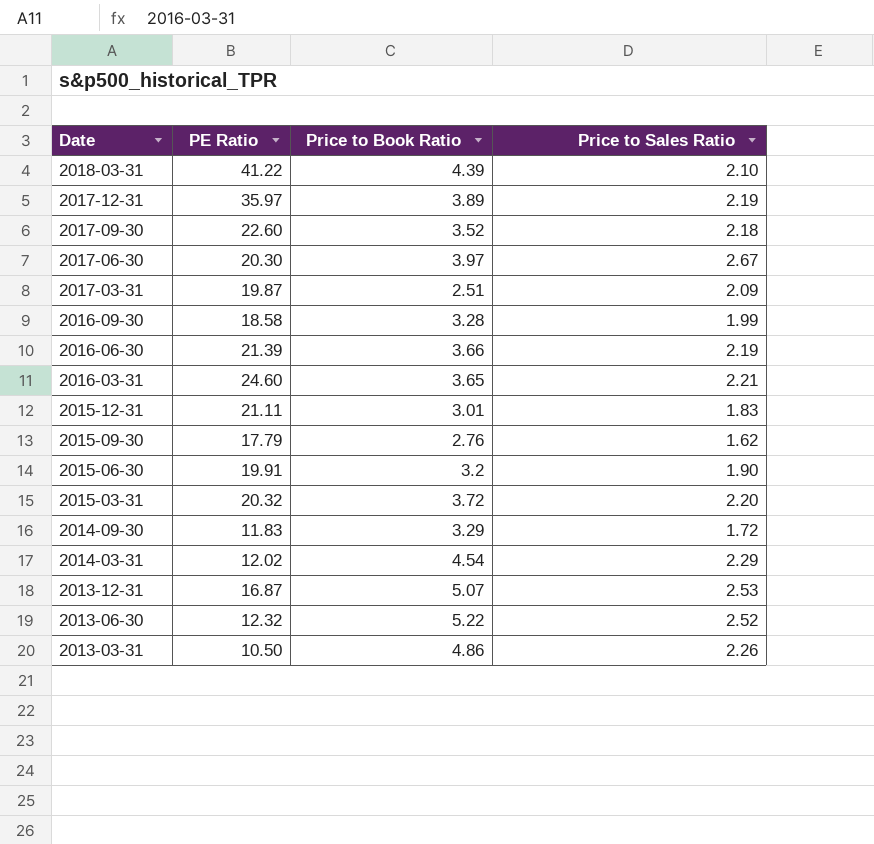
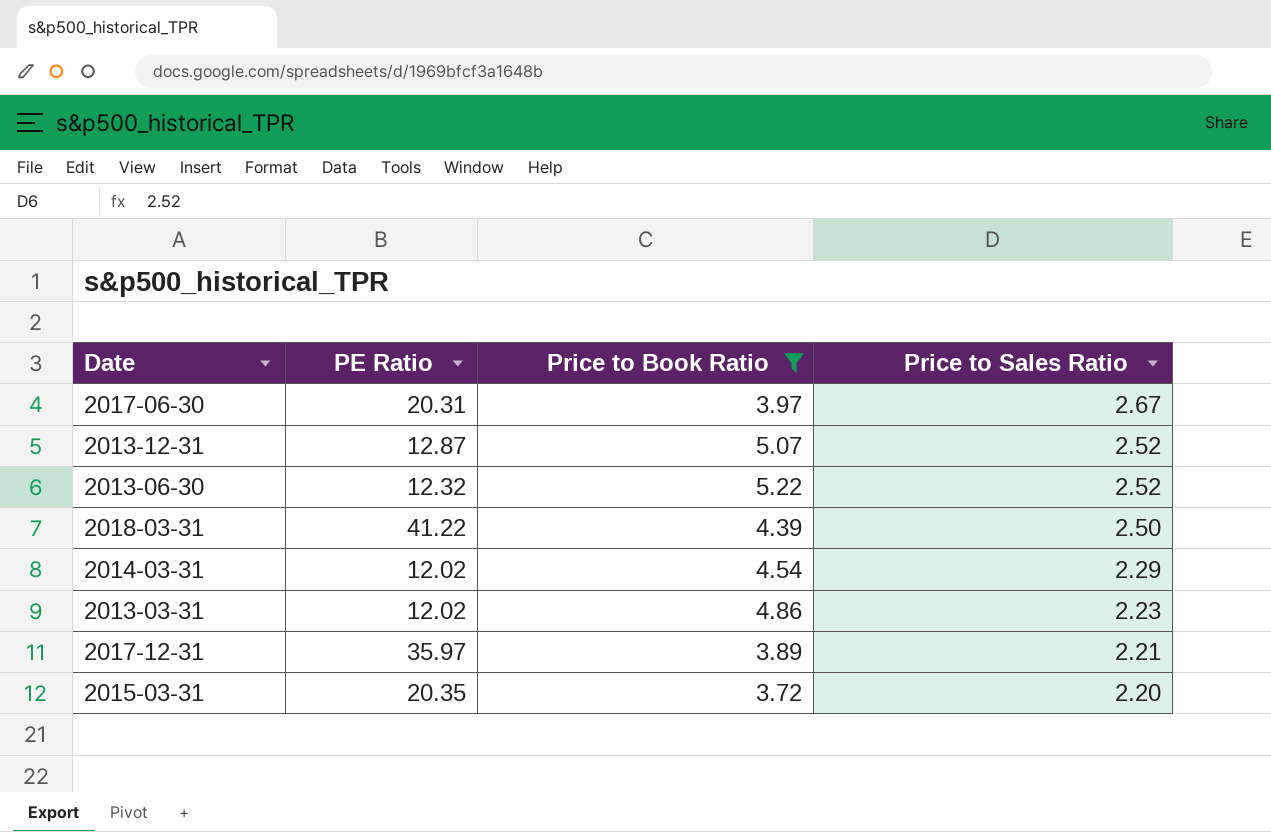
filter: none -> Price to Book Ratio >= 3.72
row order: Date descending -> Price to Sales Ratio descending
2017-06-30 | PE Ratio: 20.30 -> 20.31
2013-12-31 | PE Ratio: 16.87 -> 12.87
2013-12-31 | Price to Sales Ratio: 2.53 -> 2.52
2018-03-31 | Price to Sales Ratio: 2.10 -> 2.50
2013-03-31 | PE Ratio: 10.50 -> 12.02
2013-03-31 | Price to Sales Ratio: 2.26 -> 2.23
2017-12-31 | Price to Sales Ratio: 2.19 -> 2.21
2015-03-31 | PE Ratio: 20.32 -> 20.35

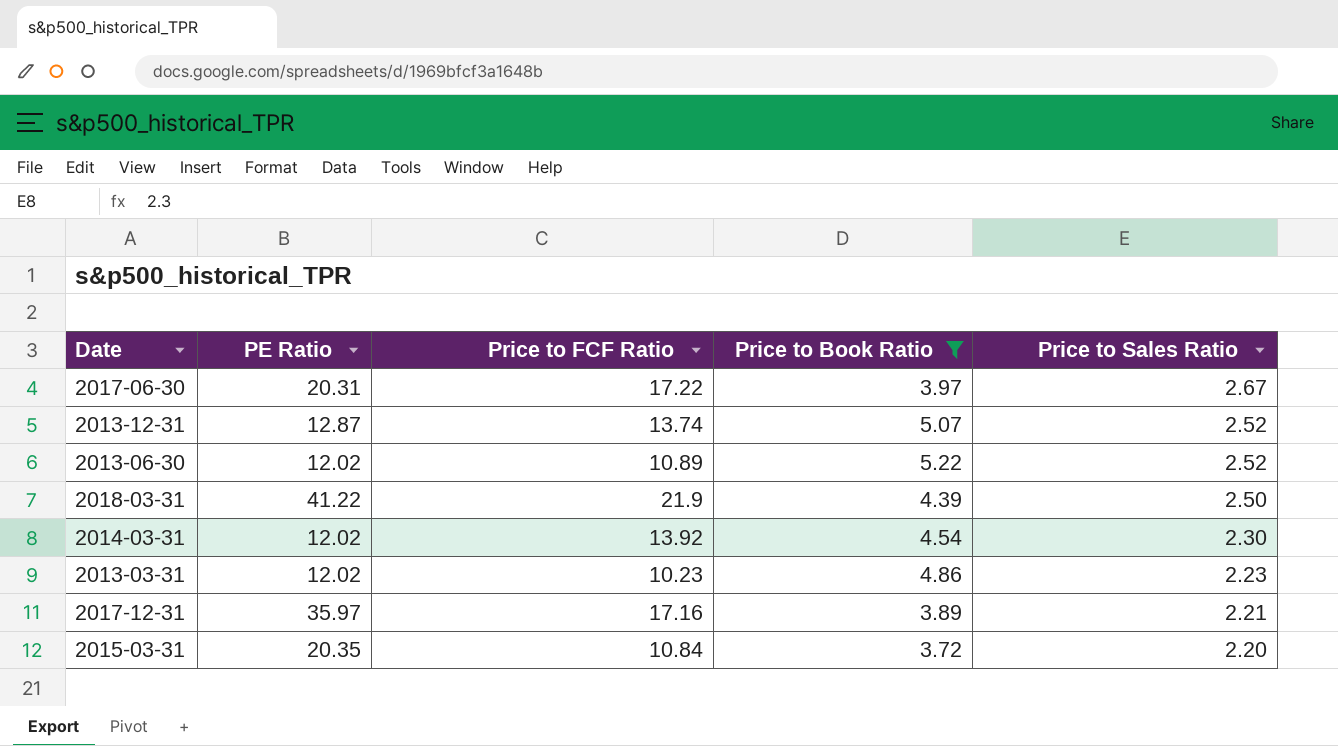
column Price to FCF Ratio | position: none -> 3
2013-06-30 | PE Ratio: 12.32 -> 12.02
2014-03-31 | Price to Sales Ratio: 2.29 -> 2.30

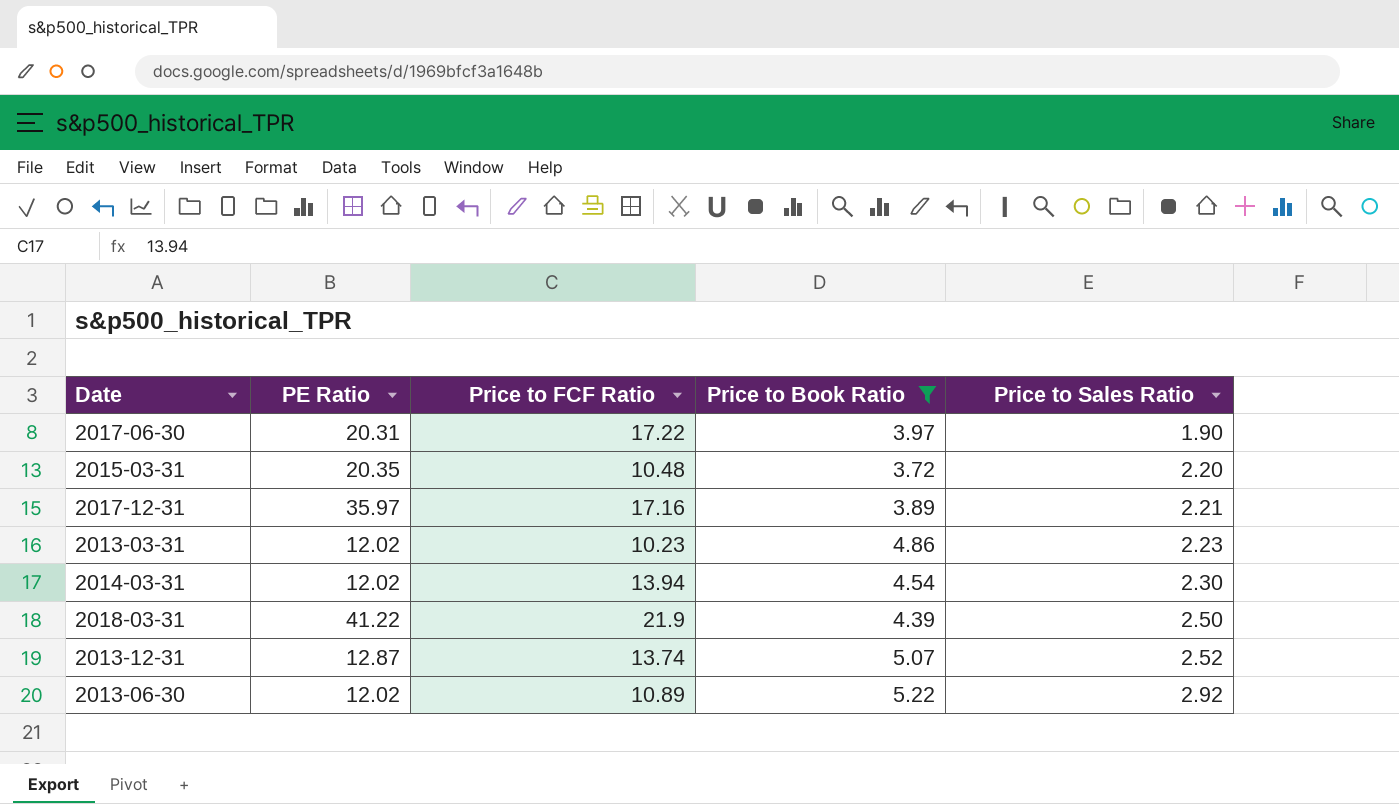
row order: Price to Sales Ratio descending -> Price to Sales Ratio ascending
2017-06-30 | Price to Sales Ratio: 2.67 -> 1.90
2015-03-31 | Price to FCF Ratio: 10.84 -> 10.48
2014-03-31 | Price to FCF Ratio: 13.92 -> 13.94
2013-06-30 | Price to Sales Ratio: 2.52 -> 2.92

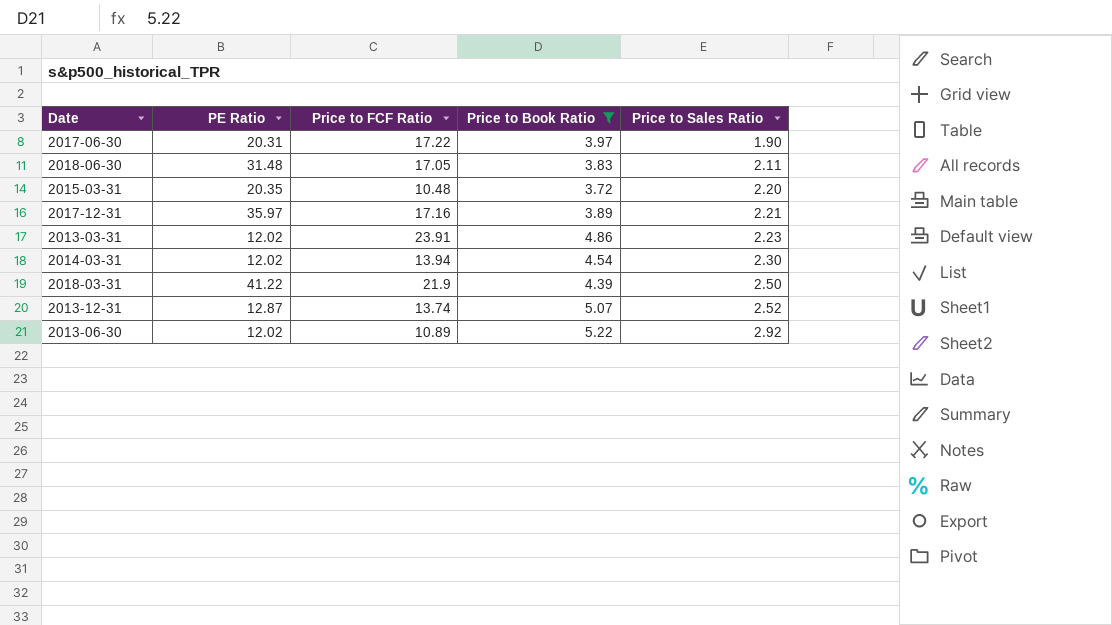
row 2018-06-30: none -> 31.48 | 17.05 | 3.83 | 2.11
2013-03-31 | Price to FCF Ratio: 10.23 -> 23.91

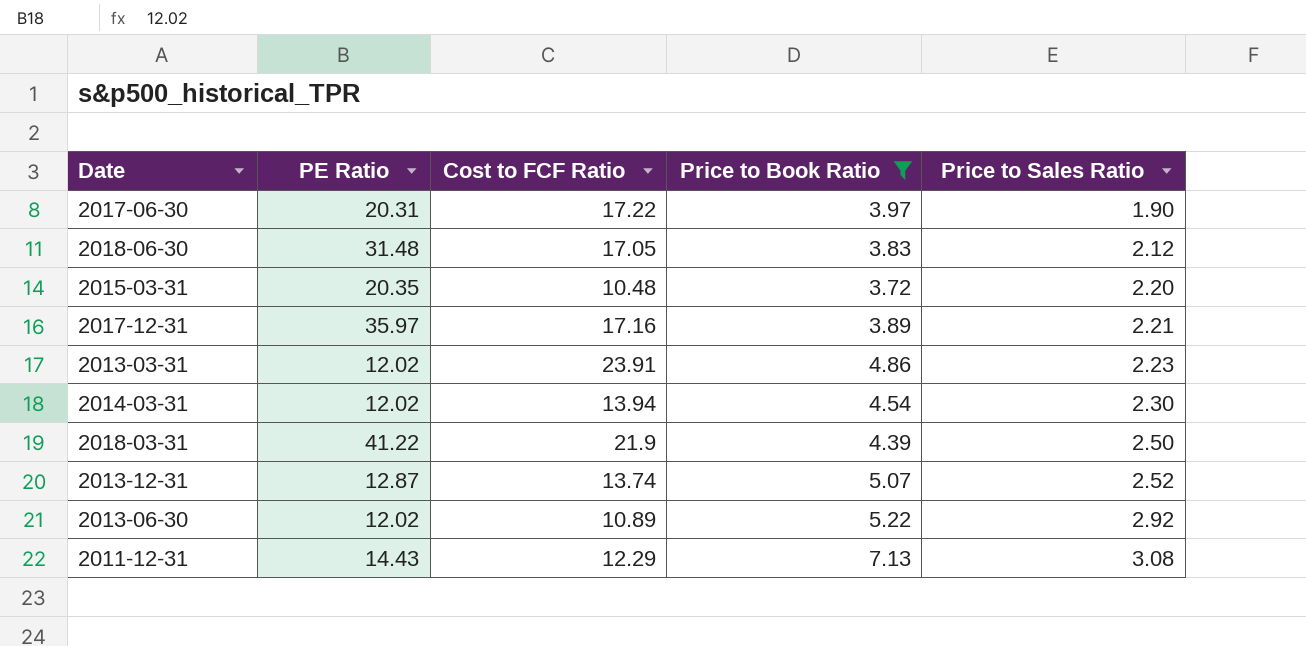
column name: Price to FCF Ratio -> Cost to FCF Ratio
2018-06-30 | Price to Sales Ratio: 2.11 -> 2.12
row 2011-12-31: none -> 14.43 | 12.29 | 7.13 | 3.08

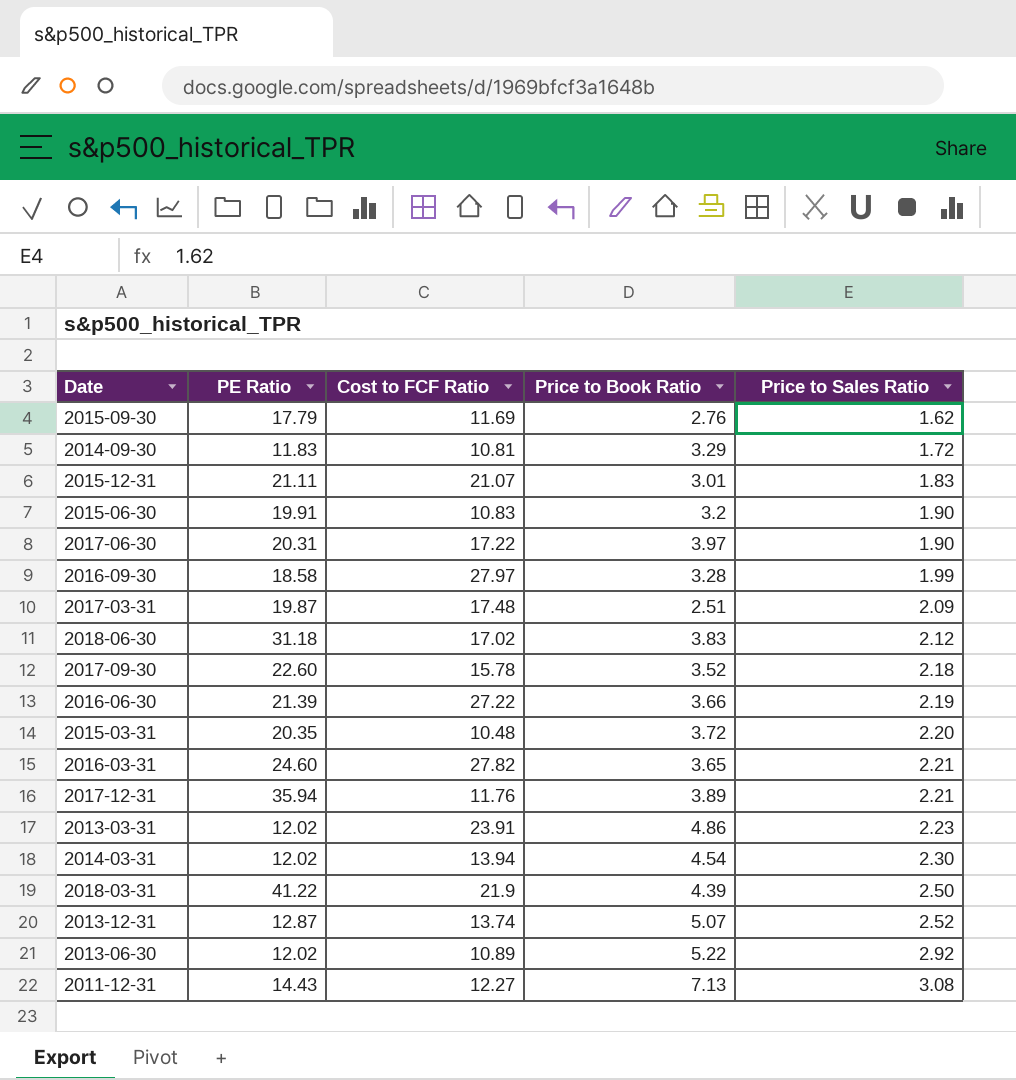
filter: Price to Book Ratio >= 3.72 -> none
2018-06-30 | PE Ratio: 31.48 -> 31.18
2018-06-30 | Cost to FCF Ratio: 17.05 -> 17.02
2017-12-31 | PE Ratio: 35.97 -> 35.94
2017-12-31 | Cost to FCF Ratio: 17.16 -> 11.76
2011-12-31 | Cost to FCF Ratio: 12.29 -> 12.27

